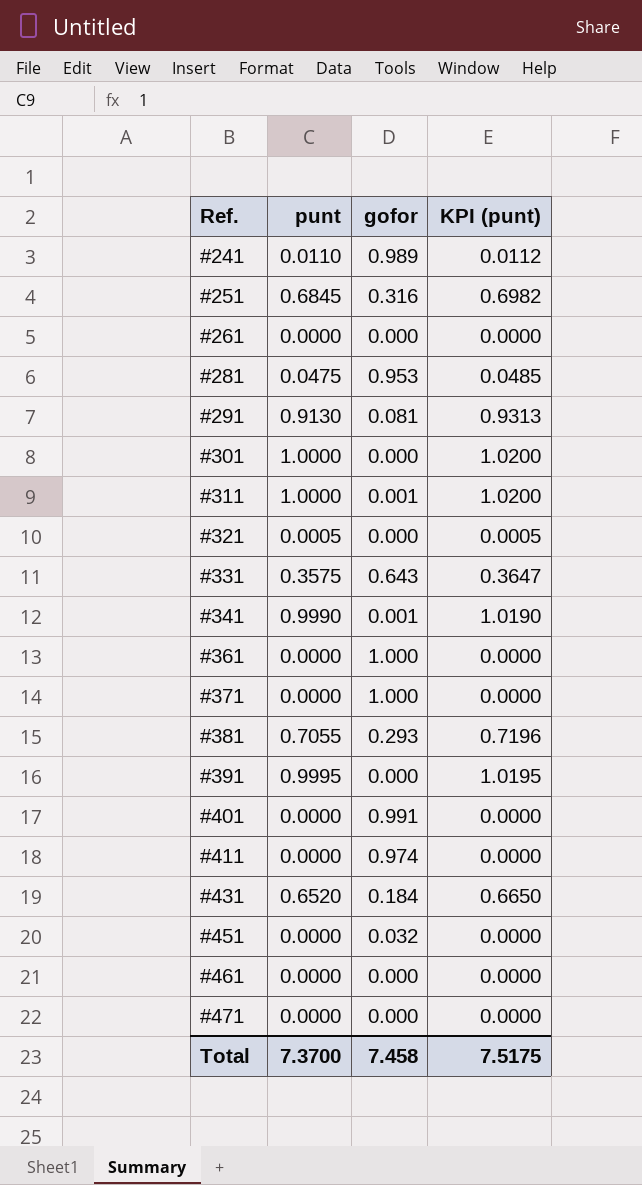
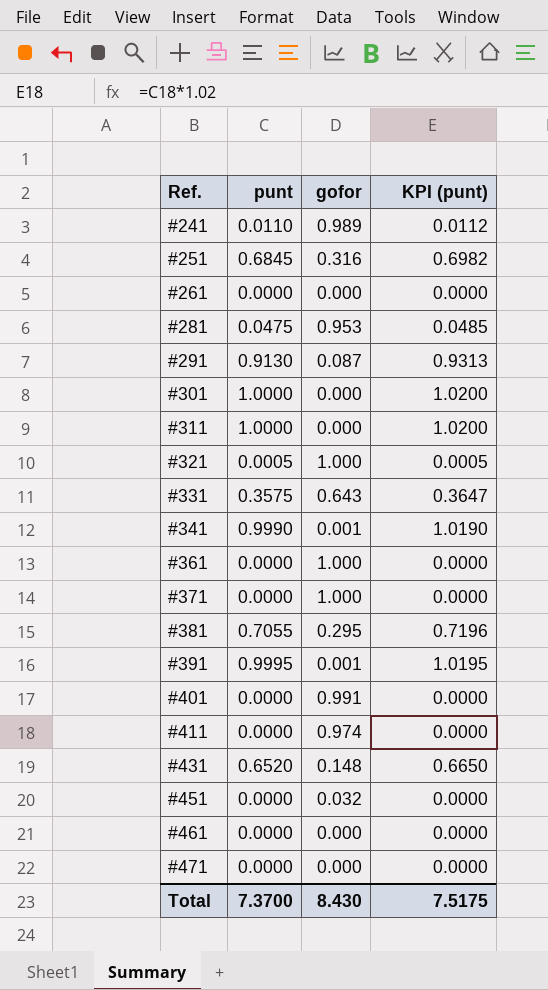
#291 | gofor: 0.081 -> 0.087
#311 | gofor: 0.001 -> 0.000
#321 | gofor: 0.000 -> 1.000
#381 | gofor: 0.293 -> 0.295
#391 | gofor: 0.000 -> 0.001
#431 | gofor: 0.184 -> 0.148
Total | gofor: 7.458 -> 8.430

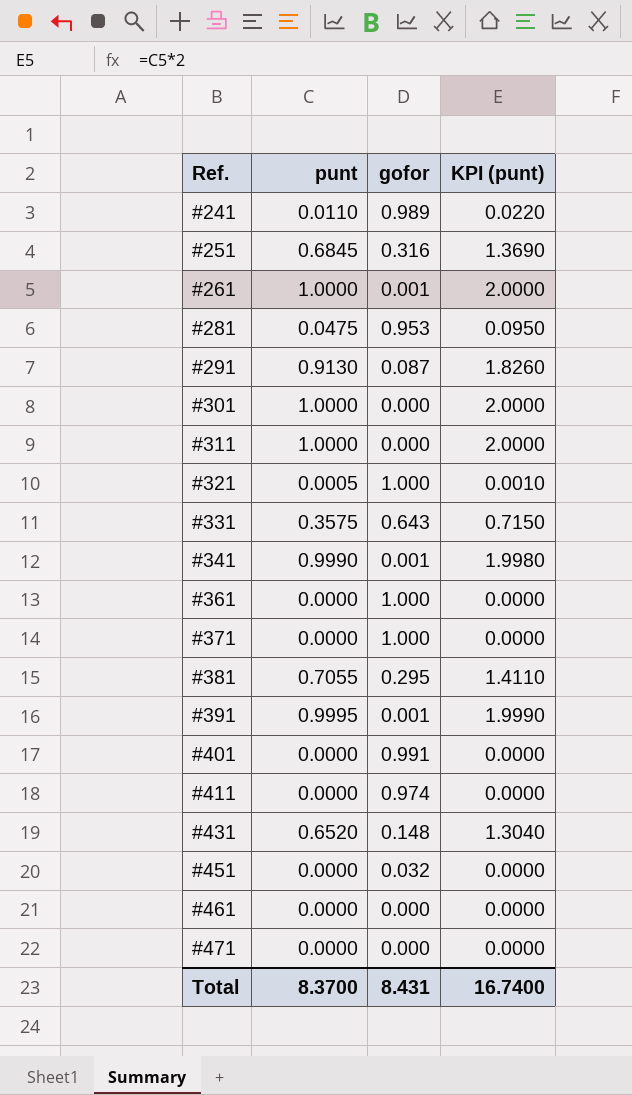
column KPI (punt) | formula: [punt] * 1.02 -> [punt] * 2
#261 | punt: 0.0000 -> 1.0000
#261 | gofor: 0.000 -> 0.001
Total | punt: 7.3700 -> 8.3700
Total | gofor: 8.430 -> 8.431
Total | KPI (punt): 7.5175 -> 16.7400

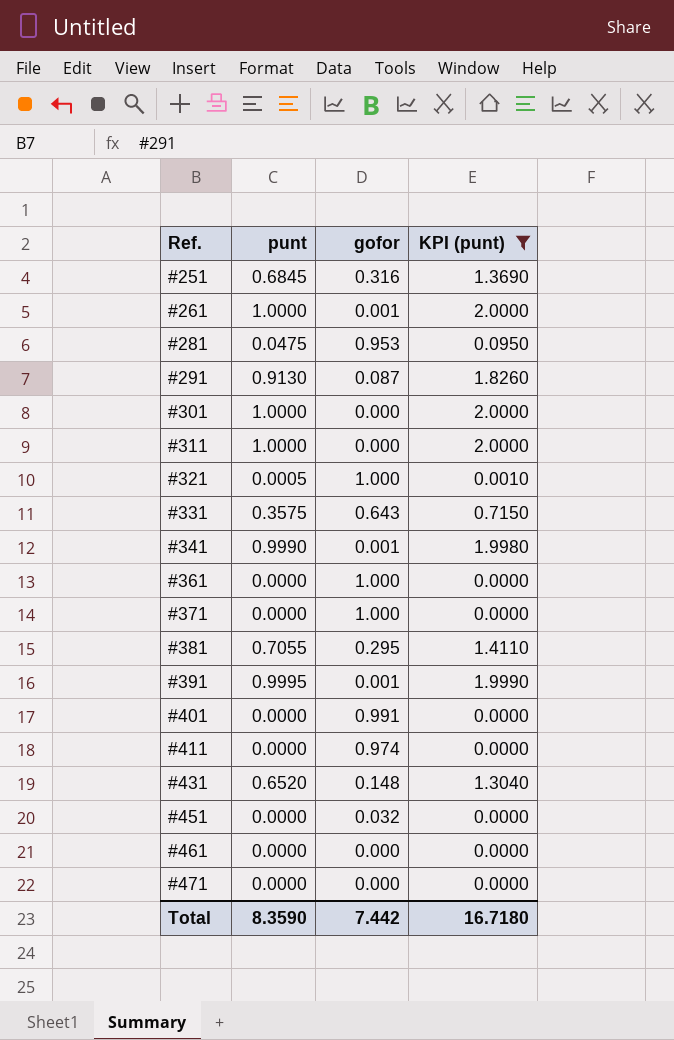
filter: none -> KPI (punt) != 0.0220
Total | punt: 8.3700 -> 8.3590
Total | gofor: 8.431 -> 7.442
Total | KPI (punt): 16.7400 -> 16.7180

